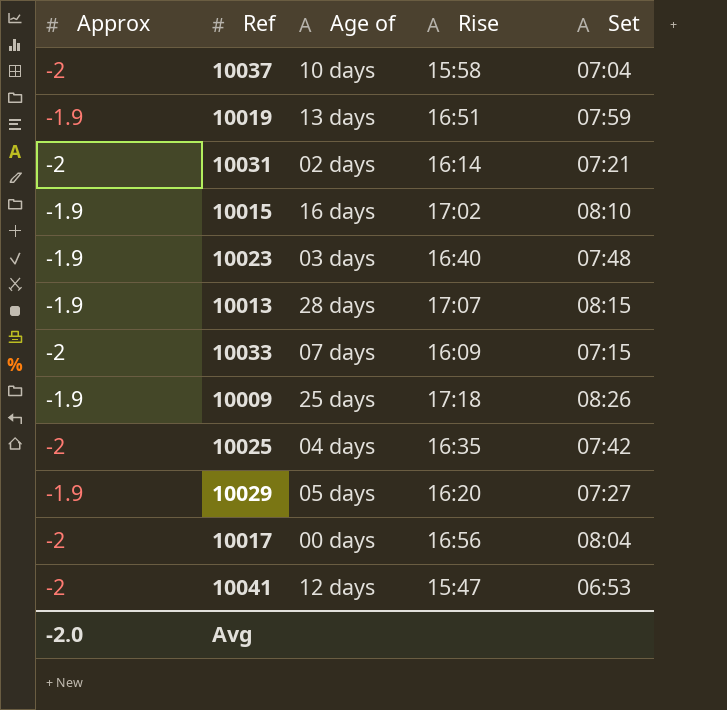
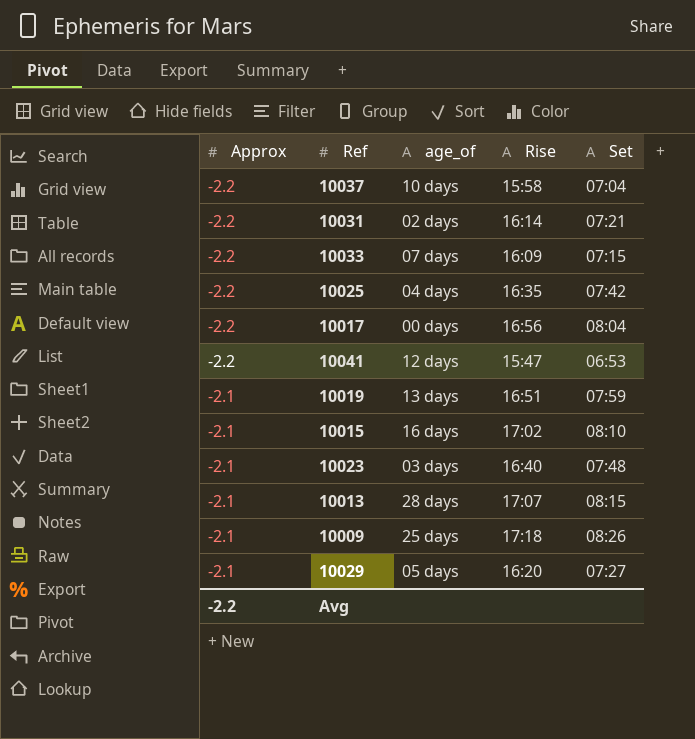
row order: none -> Approx ascending
column name: Age of -> age_of
10037 | Approx: -2 -> -2.2
10031 | Approx: -2 -> -2.2
10033 | Approx: -2 -> -2.2
10025 | Approx: -2 -> -2.2
10017 | Approx: -2 -> -2.2
10041 | Approx: -2 -> -2.2
10019 | Approx: -1.9 -> -2.1
10015 | Approx: -1.9 -> -2.1
10023 | Approx: -1.9 -> -2.1
10013 | Approx: -1.9 -> -2.1
10009 | Approx: -1.9 -> -2.1
10029 | Approx: -1.9 -> -2.1
Avg | Approx: -2.0 -> -2.2

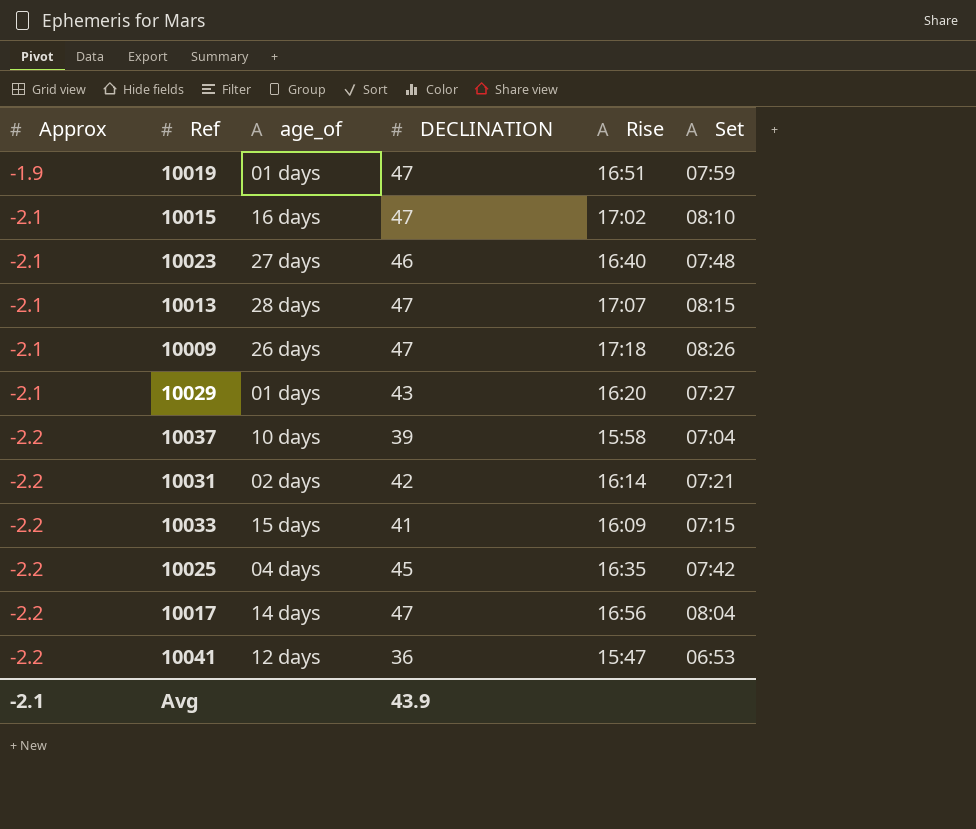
row order: Approx ascending -> Approx descending
column DECLINATION | position: none -> 4
10019 | Approx: -2.1 -> -1.9
10019 | age_of: 13 days -> 01 days
10023 | age_of: 03 days -> 27 days
10009 | age_of: 25 days -> 26 days
10029 | age_of: 05 days -> 01 days
10033 | age_of: 07 days -> 15 days
10017 | age_of: 00 days -> 14 days
Avg | Approx: -2.2 -> -2.1

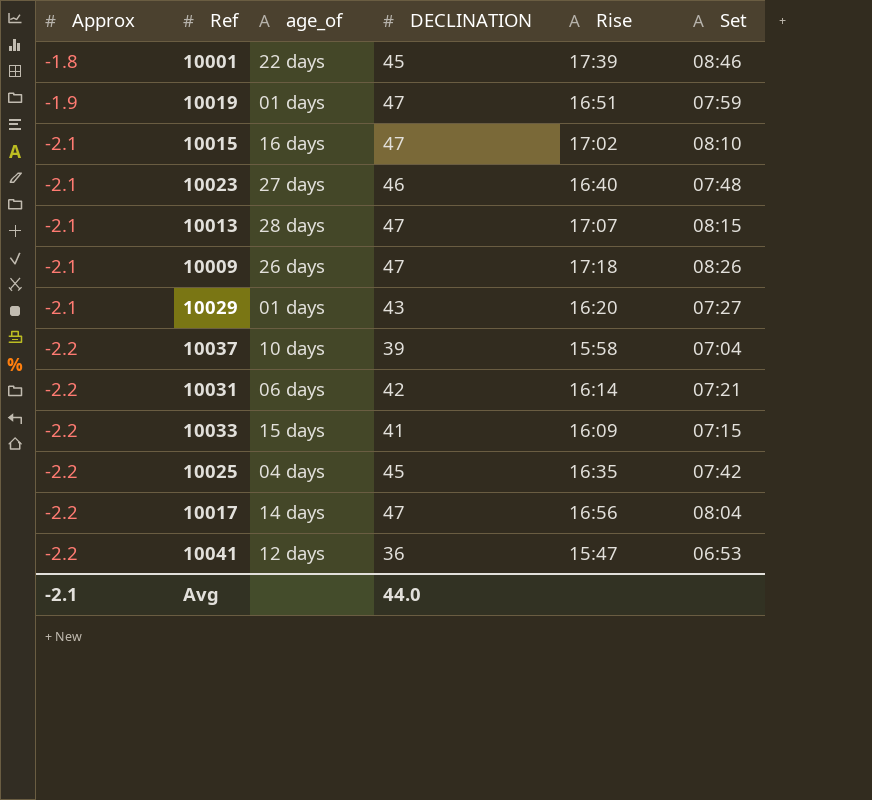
row 10001: none -> -1.8 | 22 days | 45 | 17:39 | 08:46
10031 | age_of: 02 days -> 06 days
Avg | DECLINATION: 43.9 -> 44.0

